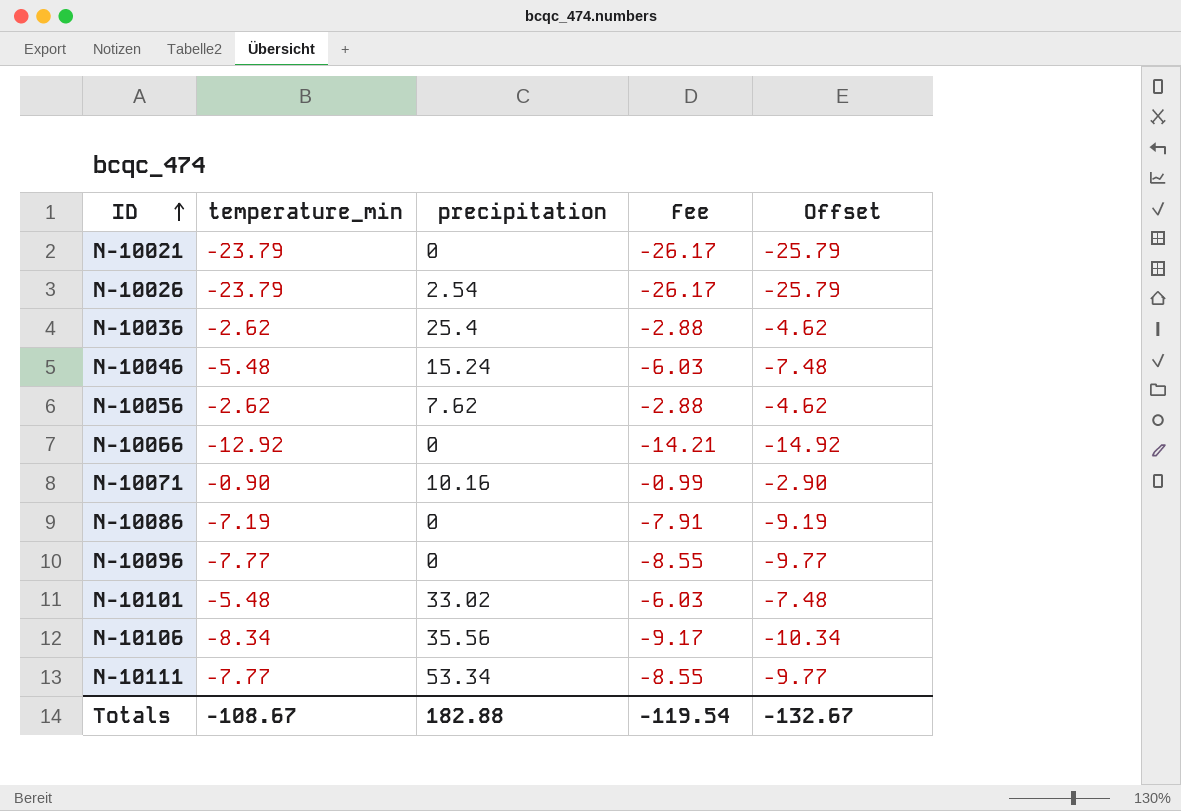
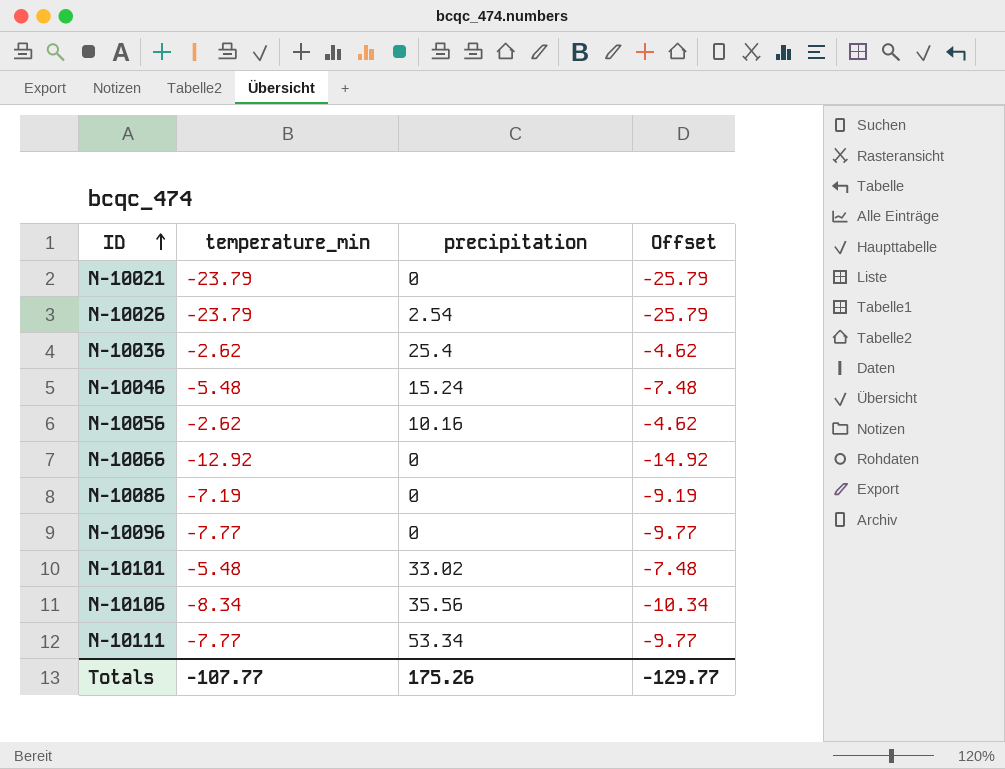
column Fee | formula: [temperature_min] * 1.1 -> none
row N-10071: -0.90 | 10.16 | -0.99 | -2.90 -> none
N-10056 | precipitation: 7.62 -> 10.16
Totals | temperature_min: -108.67 -> -107.77
Totals | precipitation: 182.88 -> 175.26
Totals | Offset: -132.67 -> -129.77

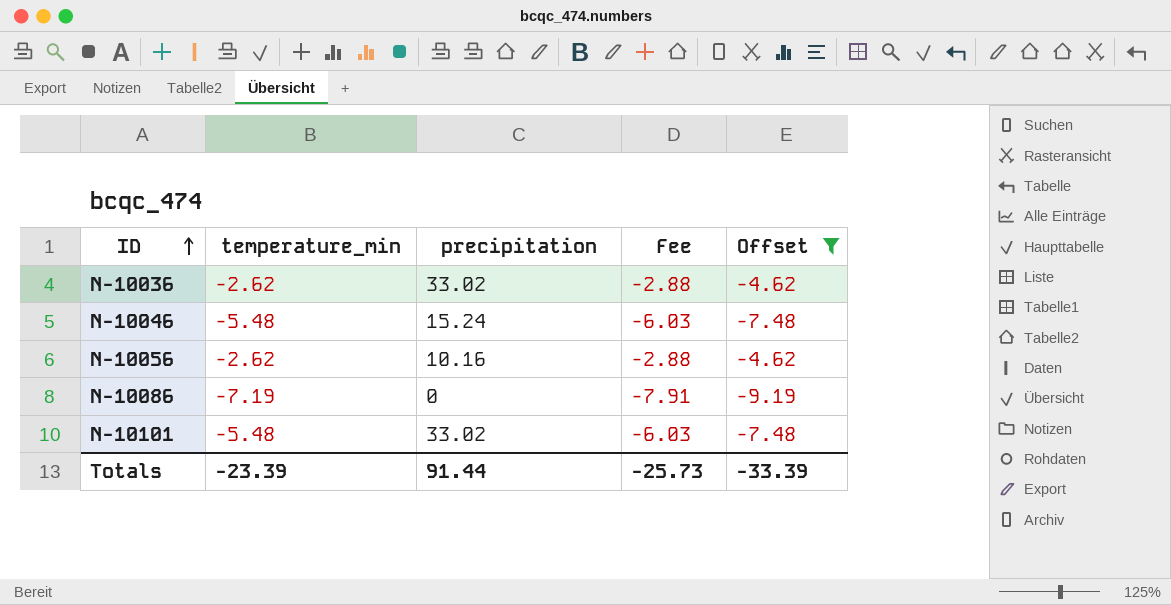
filter: none -> Offset >= -9.19
column Fee | formula: none -> [temperature_min] * 1.1
N-10036 | precipitation: 25.4 -> 33.02
Totals | temperature_min: -107.77 -> -23.39
Totals | precipitation: 175.26 -> 91.44
Totals | Offset: -129.77 -> -33.39

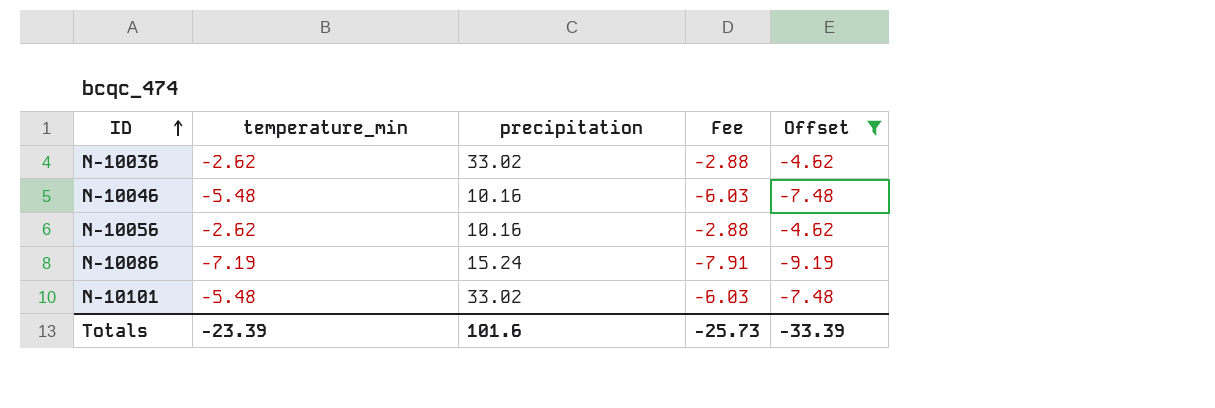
N-10046 | precipitation: 15.24 -> 10.16
N-10086 | precipitation: 0 -> 15.24
Totals | precipitation: 91.44 -> 101.6

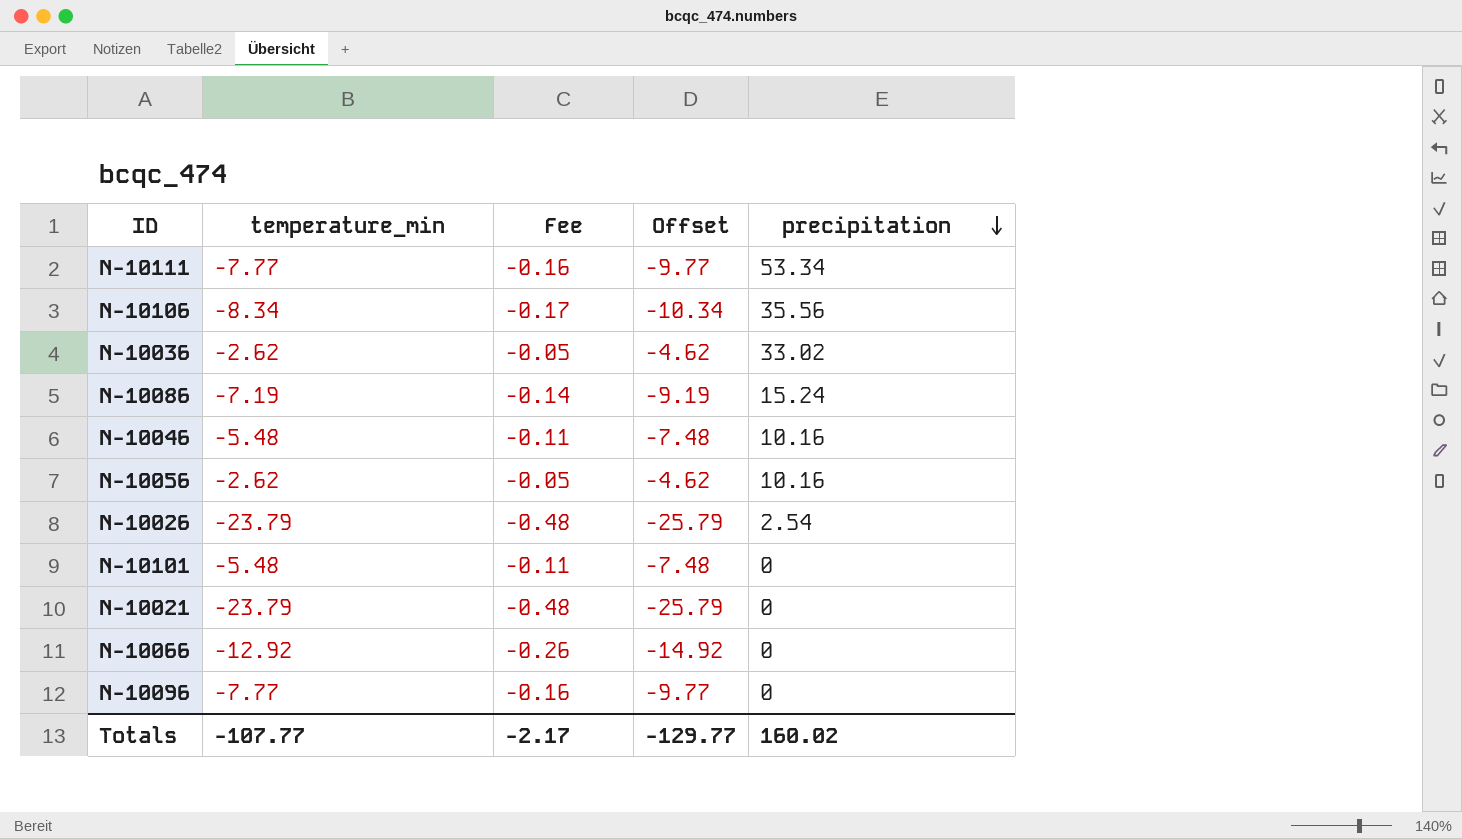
filter: Offset >= -9.19 -> none
row order: ID ascending -> precipitation descending
column Fee | formula: [temperature_min] * 1.1 -> [temperature_min] * 0.02
column precipitation | position: 3 -> 5
N-10101 | precipitation: 33.02 -> 0
Totals | temperature_min: -23.39 -> -107.77
Totals | Fee: -25.73 -> -2.17
Totals | Offset: -33.39 -> -129.77
Totals | precipitation: 101.6 -> 160.02

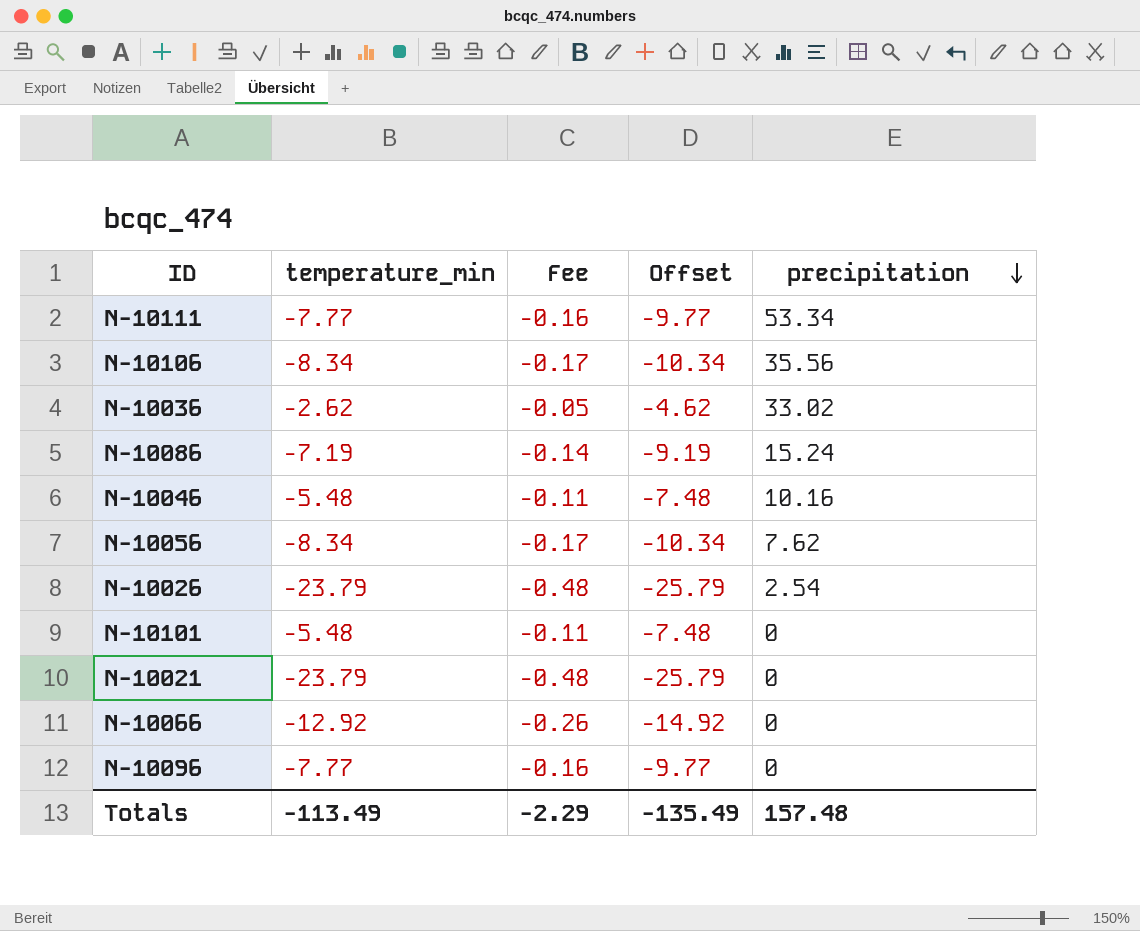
N-10056 | temperature_min: -2.62 -> -8.34
N-10056 | Fee: -0.05 -> -0.17
N-10056 | Offset: -4.62 -> -10.34
N-10056 | precipitation: 10.16 -> 7.62
Totals | temperature_min: -107.77 -> -113.49
Totals | Fee: -2.17 -> -2.29
Totals | Offset: -129.77 -> -135.49
Totals | precipitation: 160.02 -> 157.48

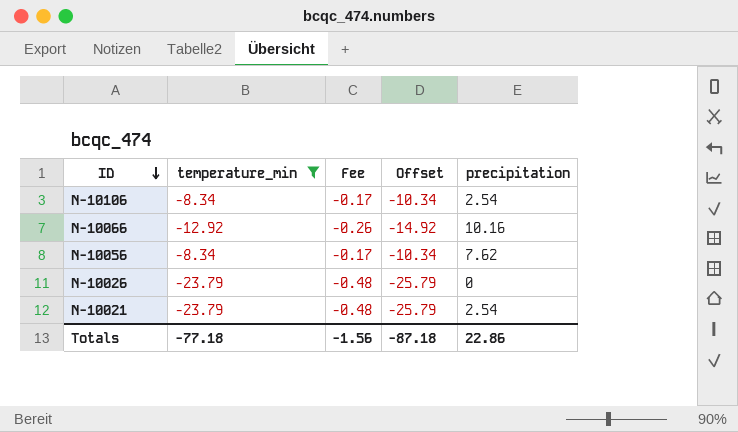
filter: none -> temperature_min <= -8.34
row order: precipitation descending -> ID descending
N-10106 | precipitation: 35.56 -> 2.54
N-10066 | precipitation: 0 -> 10.16
N-10026 | precipitation: 2.54 -> 0
N-10021 | precipitation: 0 -> 2.54
Totals | temperature_min: -113.49 -> -77.18
Totals | Fee: -2.29 -> -1.56
Totals | Offset: -135.49 -> -87.18
Totals | precipitation: 157.48 -> 22.86

